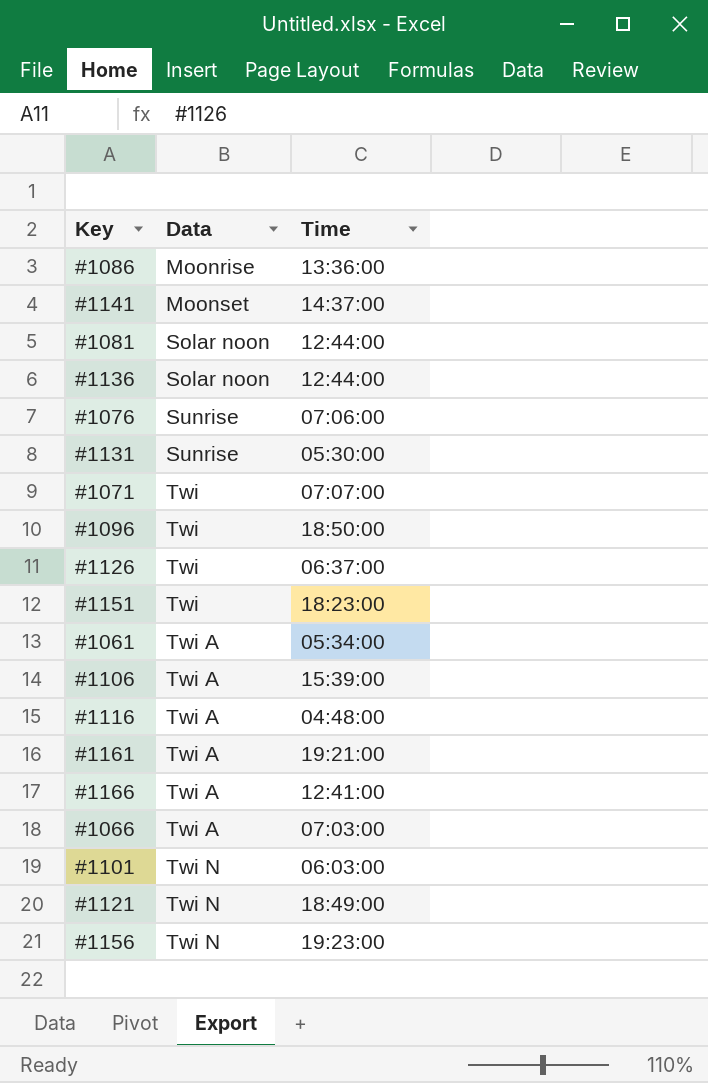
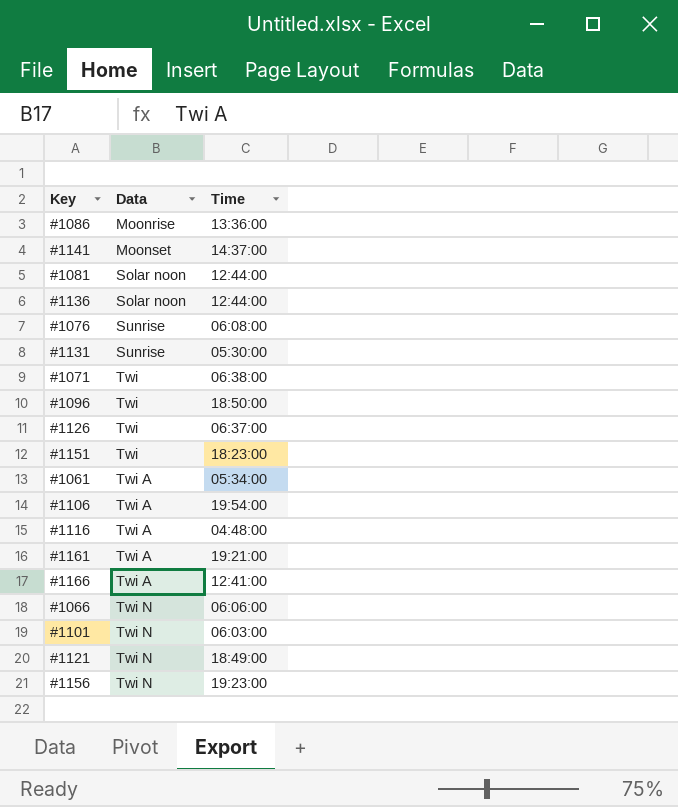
#1076 | Time: 07:06:00 -> 06:08:00
#1071 | Time: 07:07:00 -> 06:38:00
#1106 | Time: 15:39:00 -> 19:54:00
#1066 | Data: Twi A -> Twi N
#1066 | Time: 07:03:00 -> 06:06:00

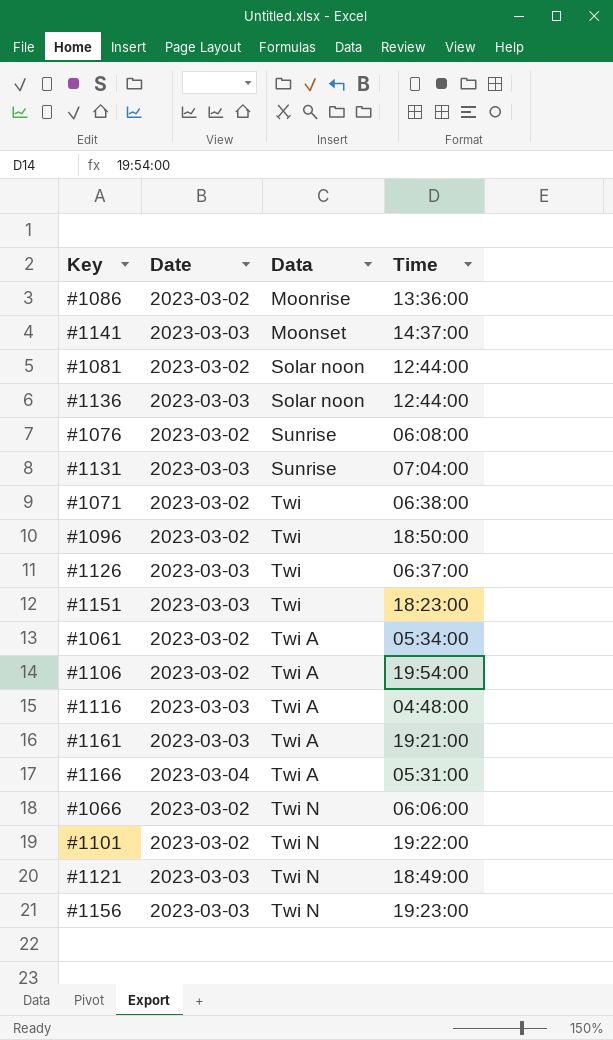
column Date | position: none -> 2
#1131 | Time: 05:30:00 -> 07:04:00
#1166 | Time: 12:41:00 -> 05:31:00
#1101 | Time: 06:03:00 -> 19:22:00

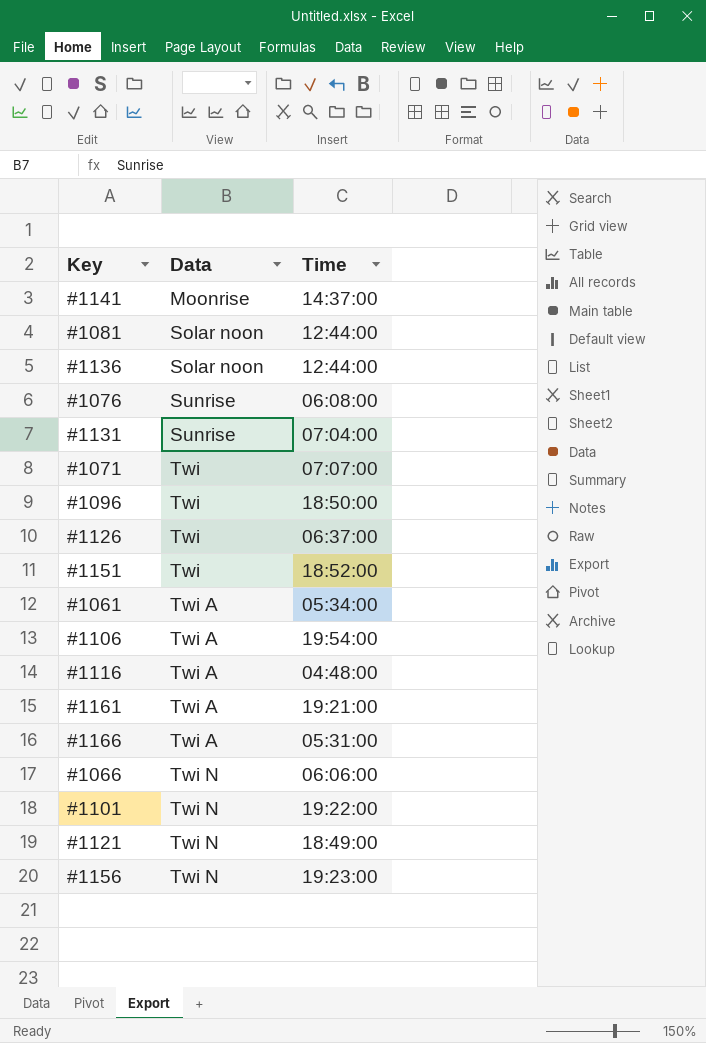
column Date | position: 2 -> none
row #1086: 2023-03-02 | Moonrise | 13:36:00 -> none
#1141 | Data: Moonset -> Moonrise
#1071 | Time: 06:38:00 -> 07:07:00
#1151 | Time: 18:23:00 -> 18:52:00

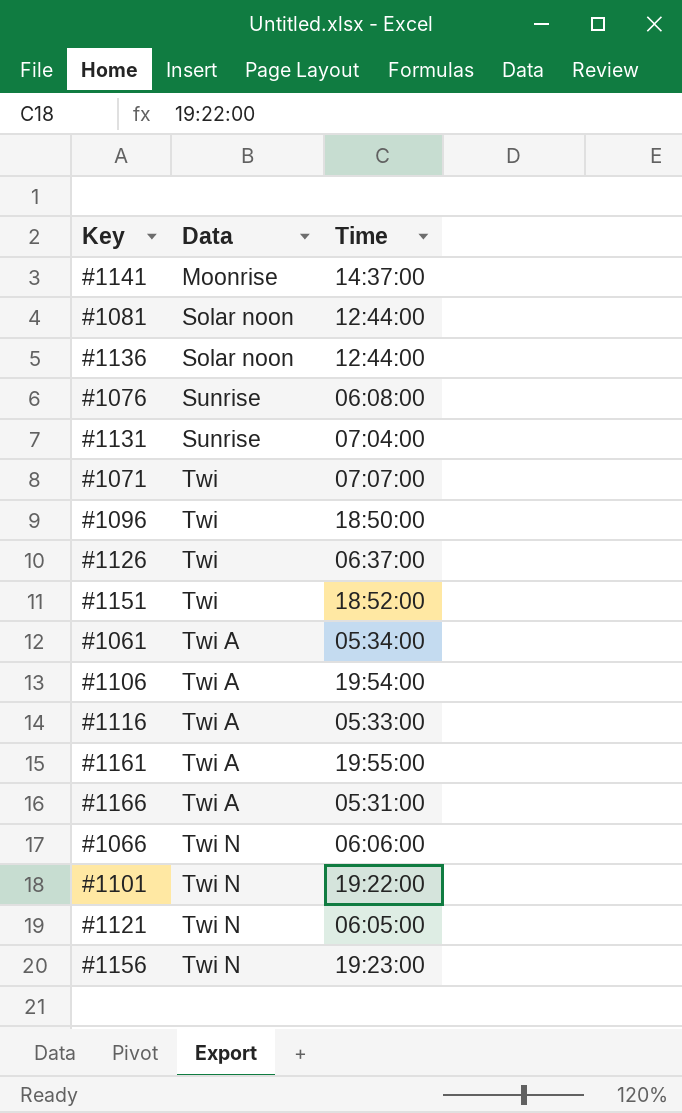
#1116 | Time: 04:48:00 -> 05:33:00
#1161 | Time: 19:21:00 -> 19:55:00
#1121 | Time: 18:49:00 -> 06:05:00

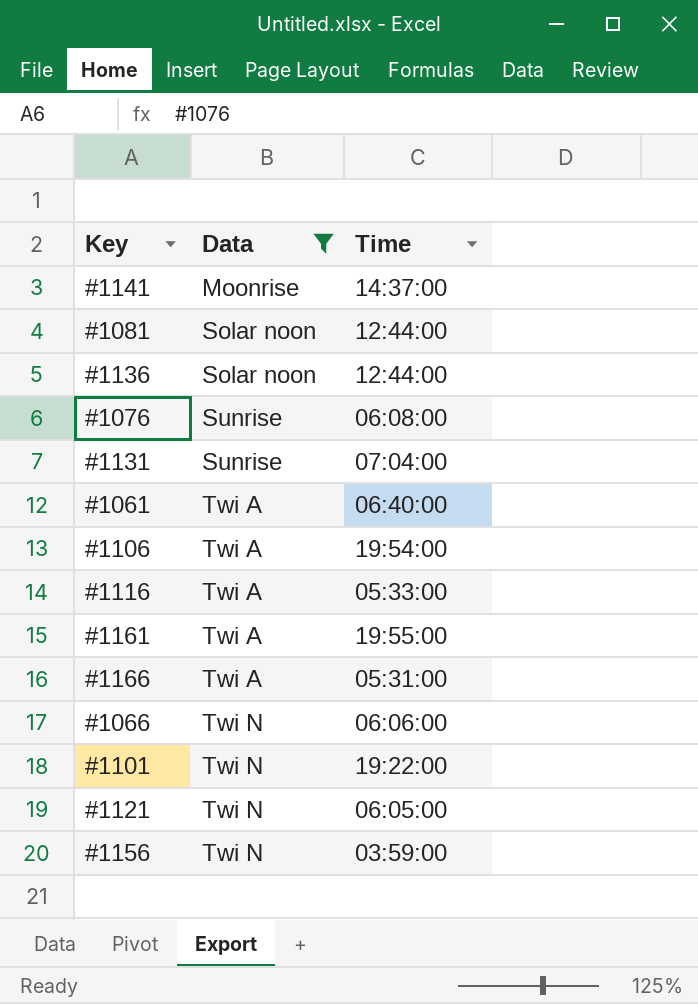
filter: none -> Data != Twi
#1061 | Time: 05:34:00 -> 06:40:00
#1156 | Time: 19:23:00 -> 03:59:00

